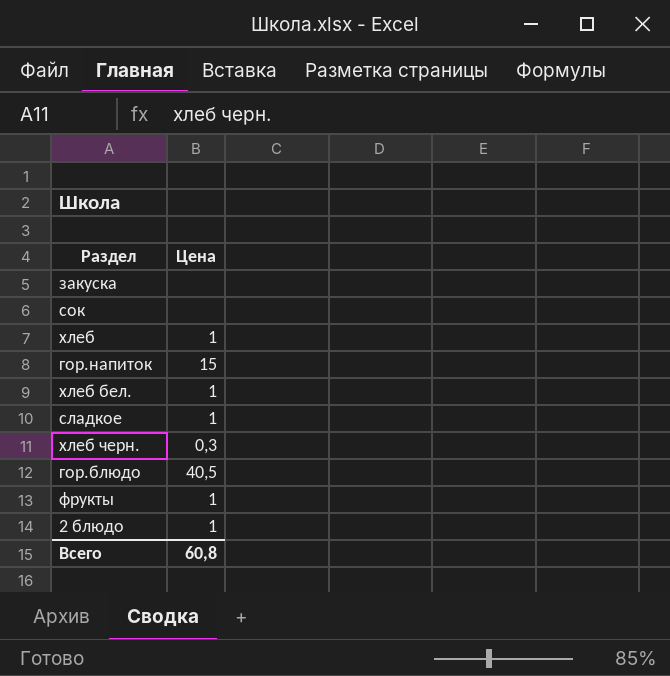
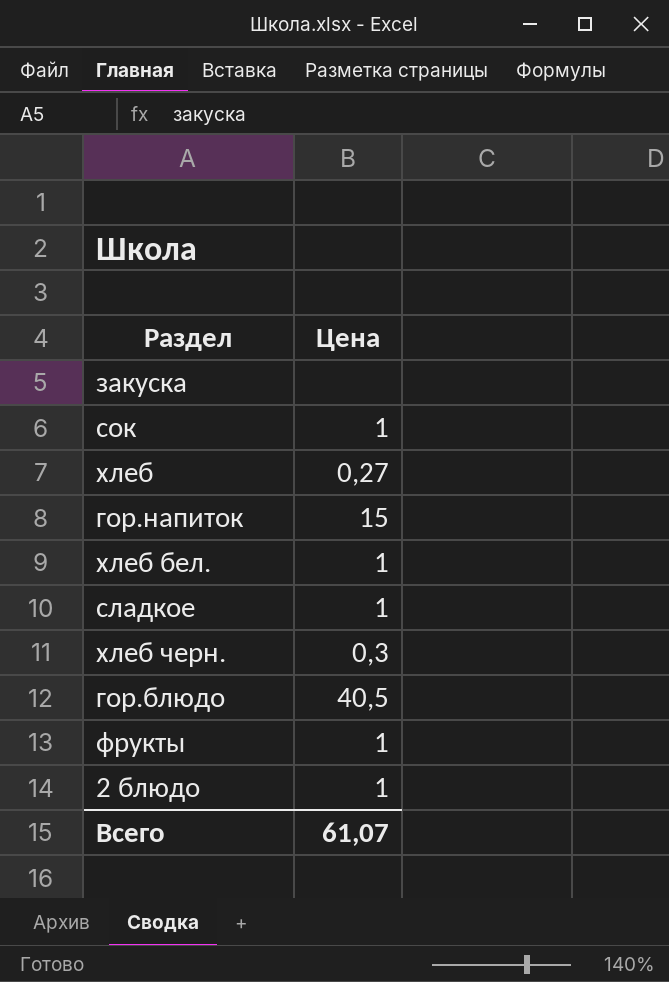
сок | Цена: none -> 1
хлеб | Цена: 1 -> 0,27
Всего | Цена: 60,8 -> 61,07

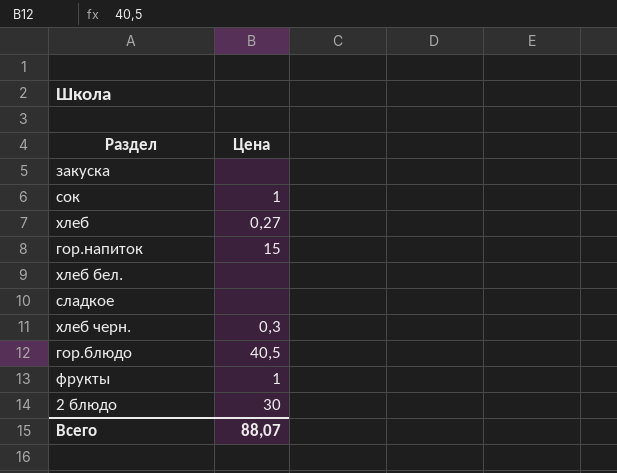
хлеб бел. | Цена: 1 -> none
сладкое | Цена: 1 -> none
2 блюдо | Цена: 1 -> 30
Всего | Цена: 61,07 -> 88,07

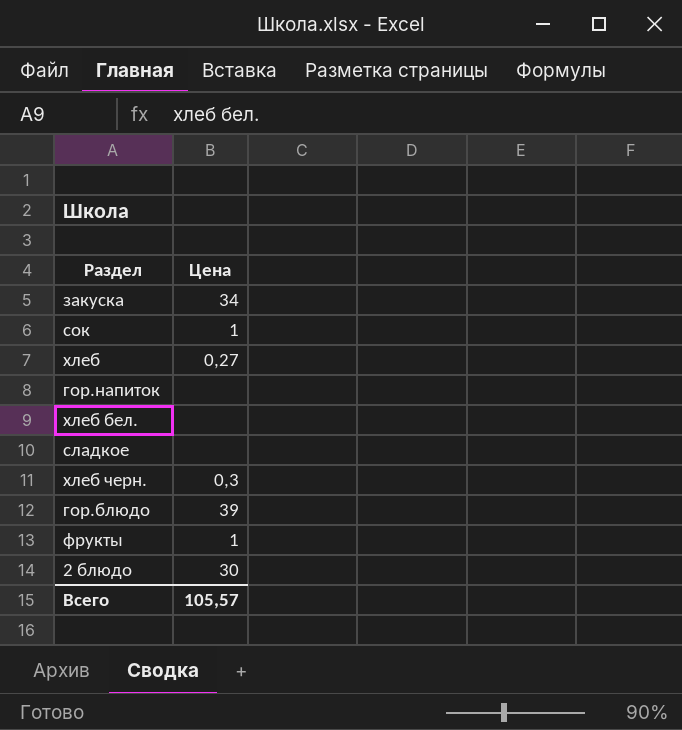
закуска | Цена: none -> 34
гор.напиток | Цена: 15 -> none
гор.блюдо | Цена: 40,5 -> 39
Всего | Цена: 88,07 -> 105,57

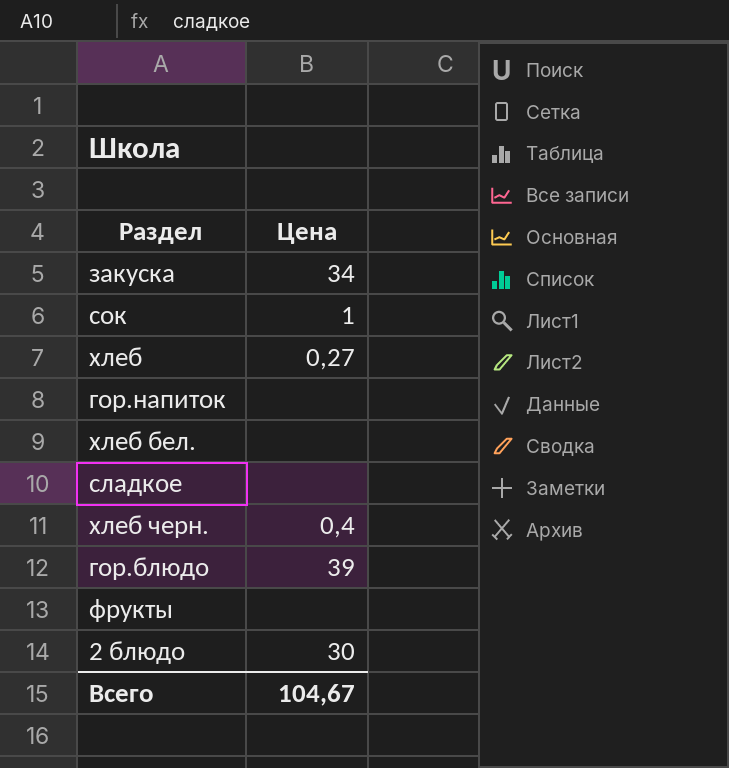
хлеб черн. | Цена: 0,3 -> 0,4
фрукты | Цена: 1 -> none
Всего | Цена: 105,57 -> 104,67

